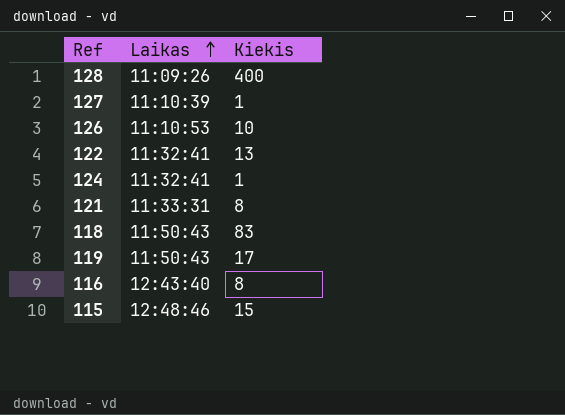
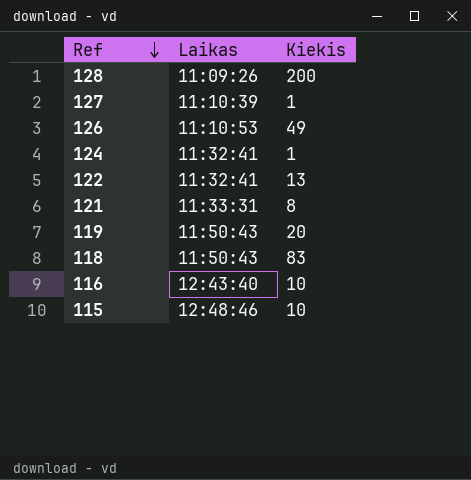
row order: Laikas ascending -> Ref descending
128 | Kiekis: 400 -> 200
126 | Kiekis: 10 -> 49
119 | Kiekis: 17 -> 20
116 | Kiekis: 8 -> 10
115 | Kiekis: 15 -> 10

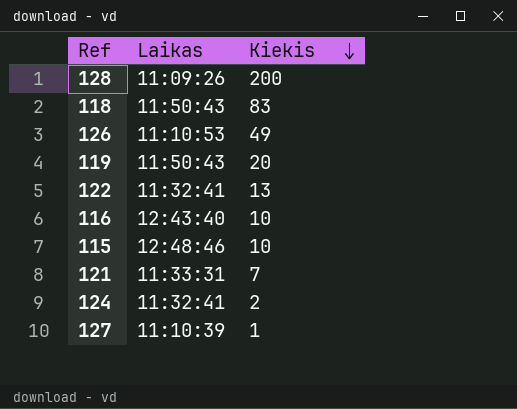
row order: Ref descending -> Kiekis descending
121 | Kiekis: 8 -> 7
124 | Kiekis: 1 -> 2

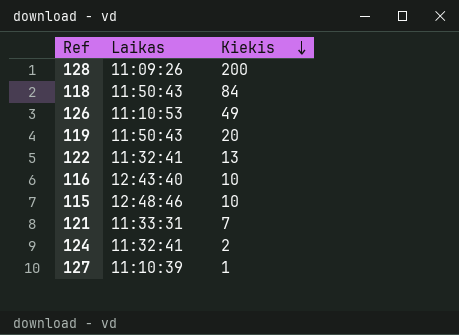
118 | Kiekis: 83 -> 84

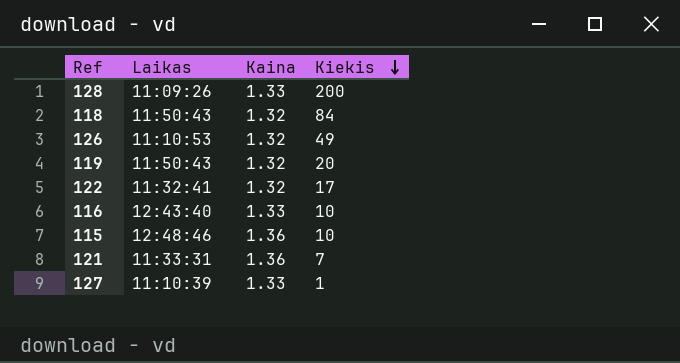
column Kaina | position: none -> 3
row 124: 11:32:41 | 2 -> none
122 | Kiekis: 13 -> 17

